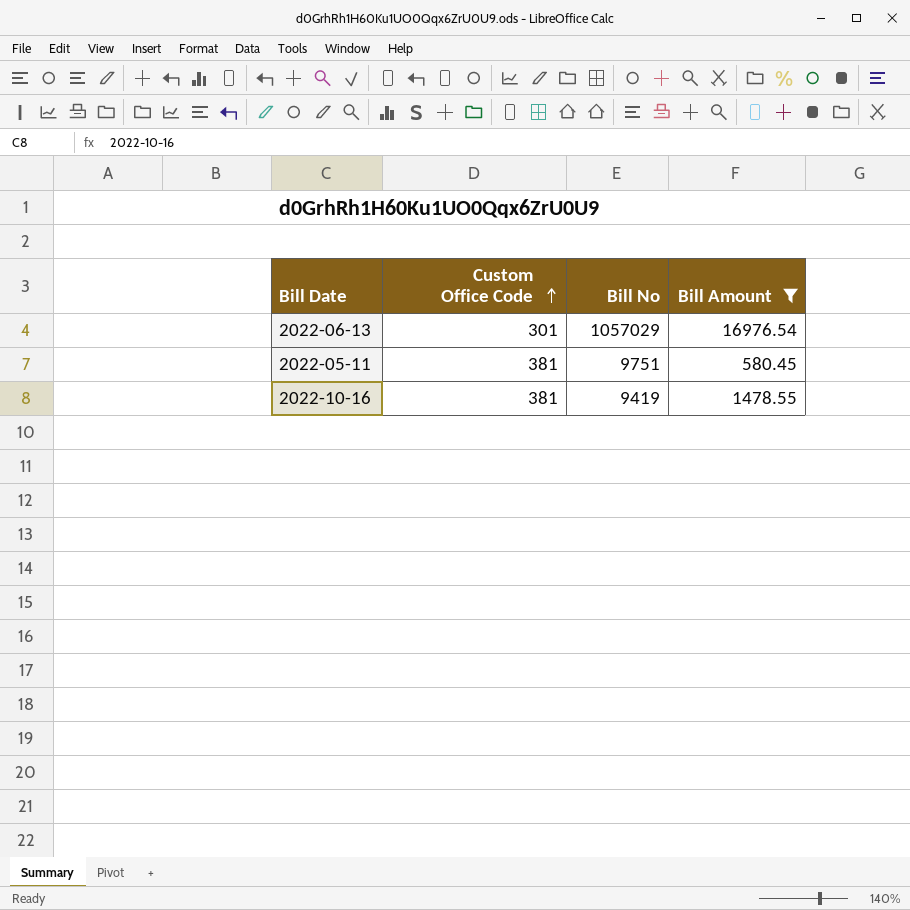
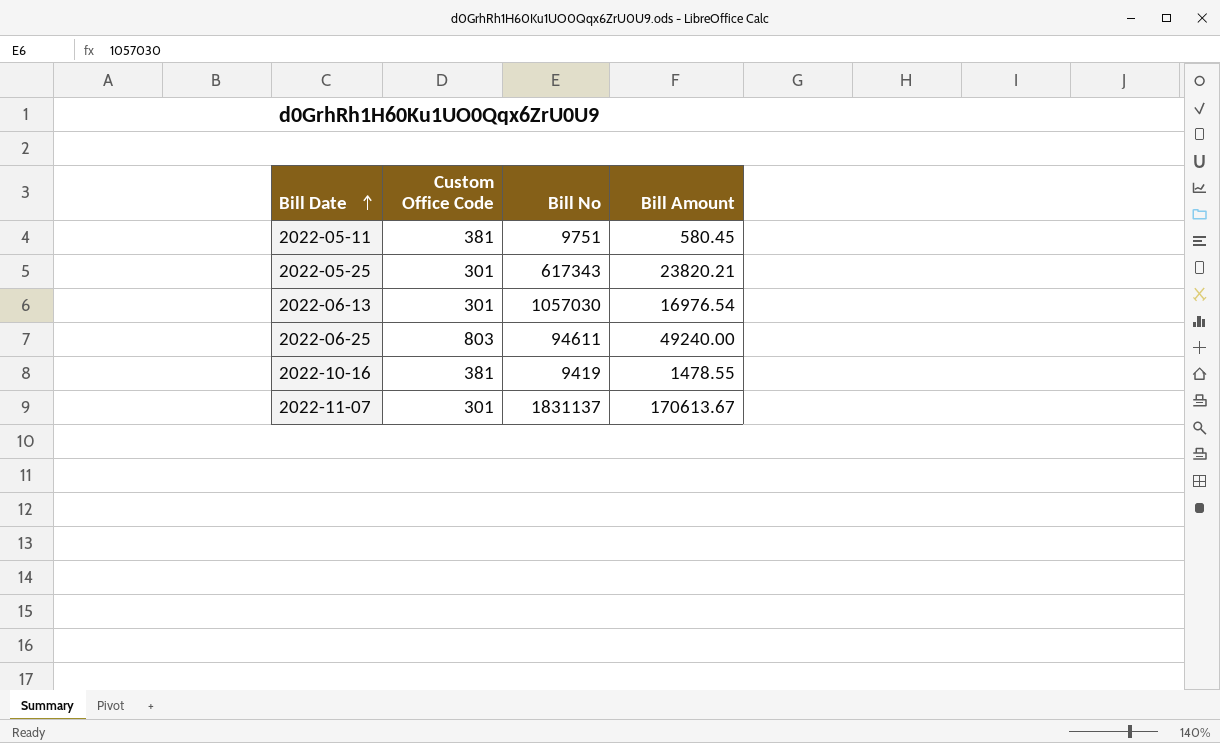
filter: Bill Amount <= 16976.54 -> none
row order: Custom Office Code ascending -> Bill Date ascending
2022-06-13 | Bill No: 1057029 -> 1057030

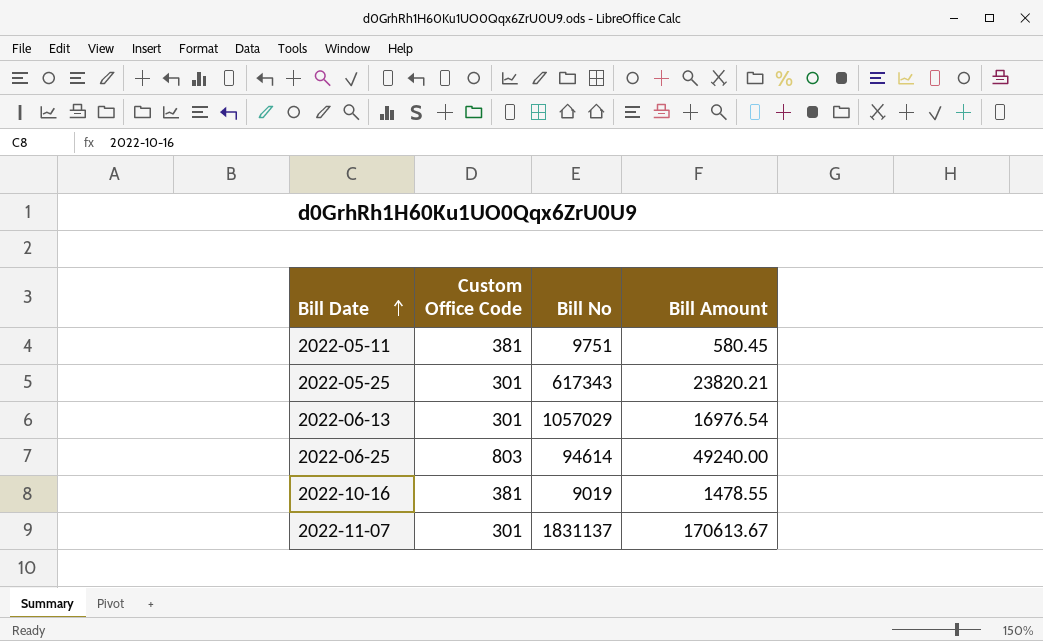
2022-06-13 | Bill No: 1057030 -> 1057029
2022-06-25 | Bill No: 94611 -> 94614
2022-10-16 | Bill No: 9419 -> 9019

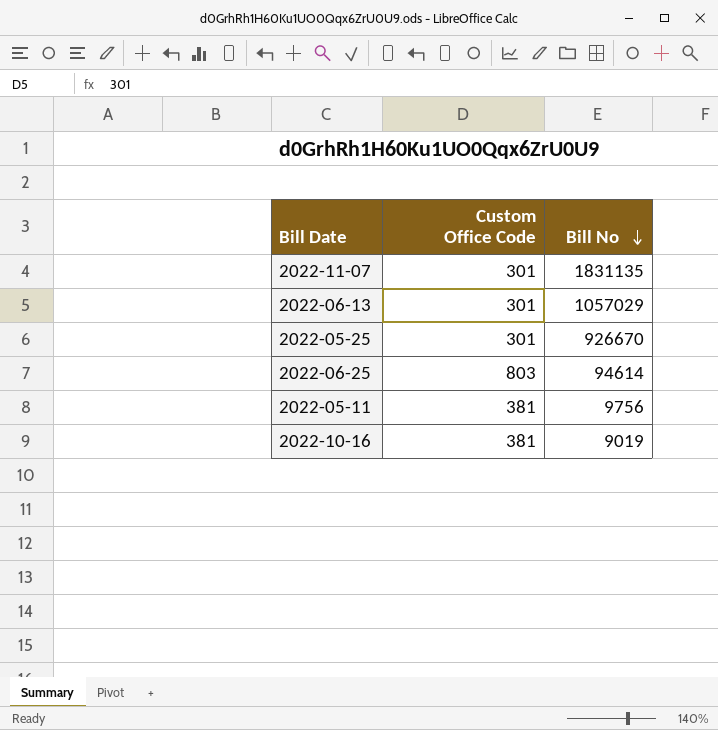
row order: Bill Date ascending -> Bill No descending
column Bill Amount | position: 4 -> none
2022-11-07 | Bill No: 1831137 -> 1831135
2022-05-25 | Bill No: 617343 -> 926670
2022-05-11 | Bill No: 9751 -> 9756

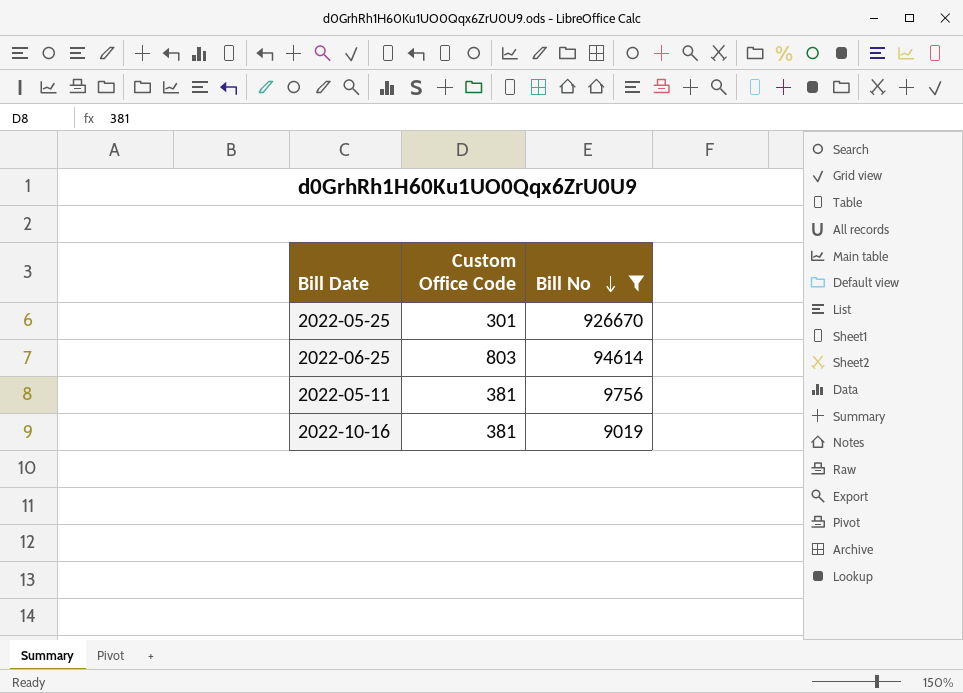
filter: none -> Bill No <= 926670

